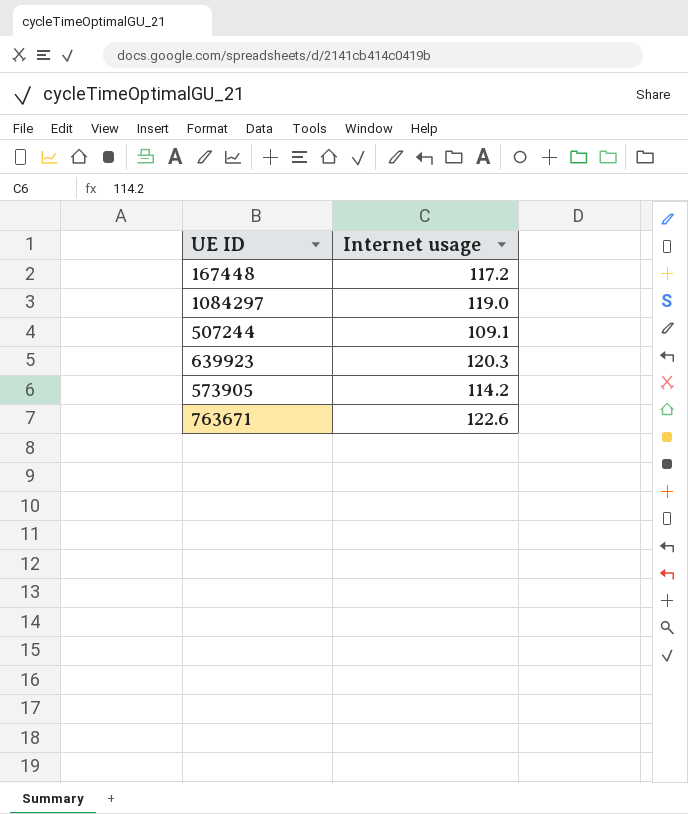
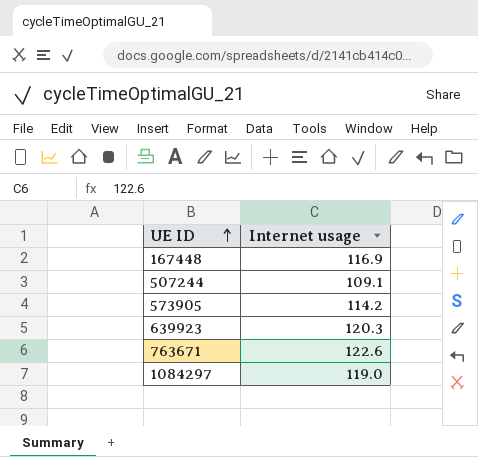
row order: none -> UE ID ascending
167448 | Internet usage: 117.2 -> 116.9

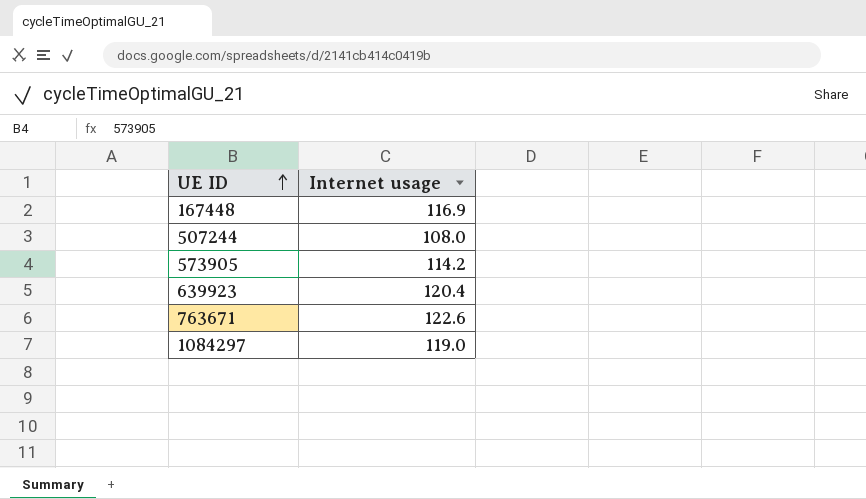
507244 | Internet usage: 109.1 -> 108.0
639923 | Internet usage: 120.3 -> 120.4

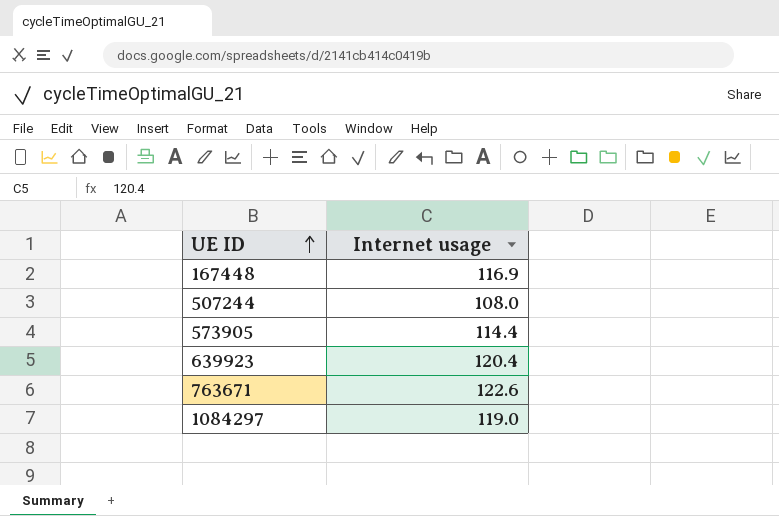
573905 | Internet usage: 114.2 -> 114.4

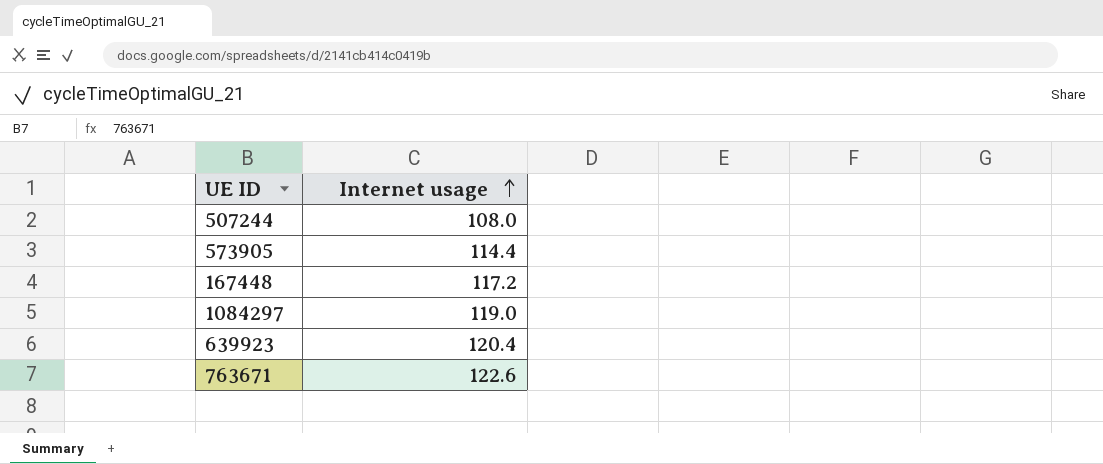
row order: UE ID ascending -> Internet usage ascending
167448 | Internet usage: 116.9 -> 117.2

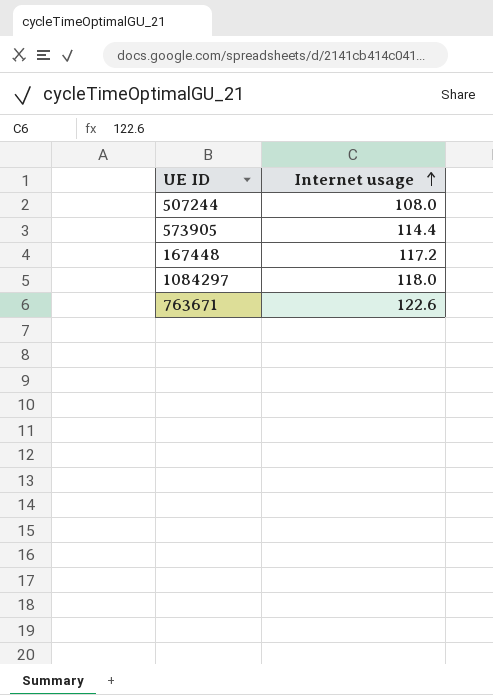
row 639923: 120.4 -> none
1084297 | Internet usage: 119.0 -> 118.0

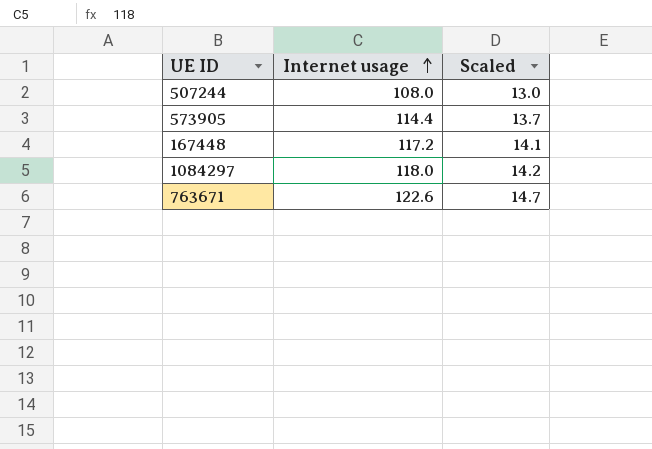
column Scaled | formula: none -> [Internet usage] * 0.12

